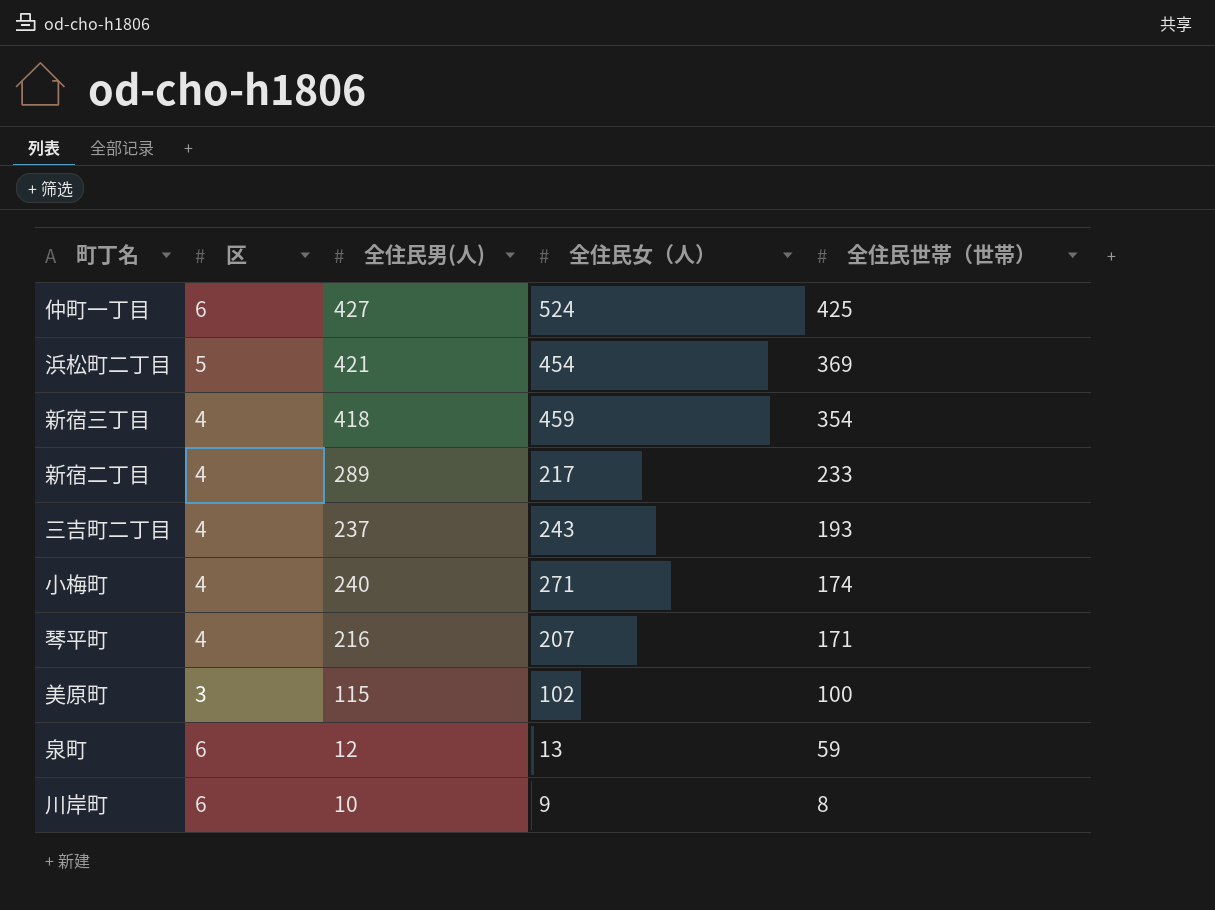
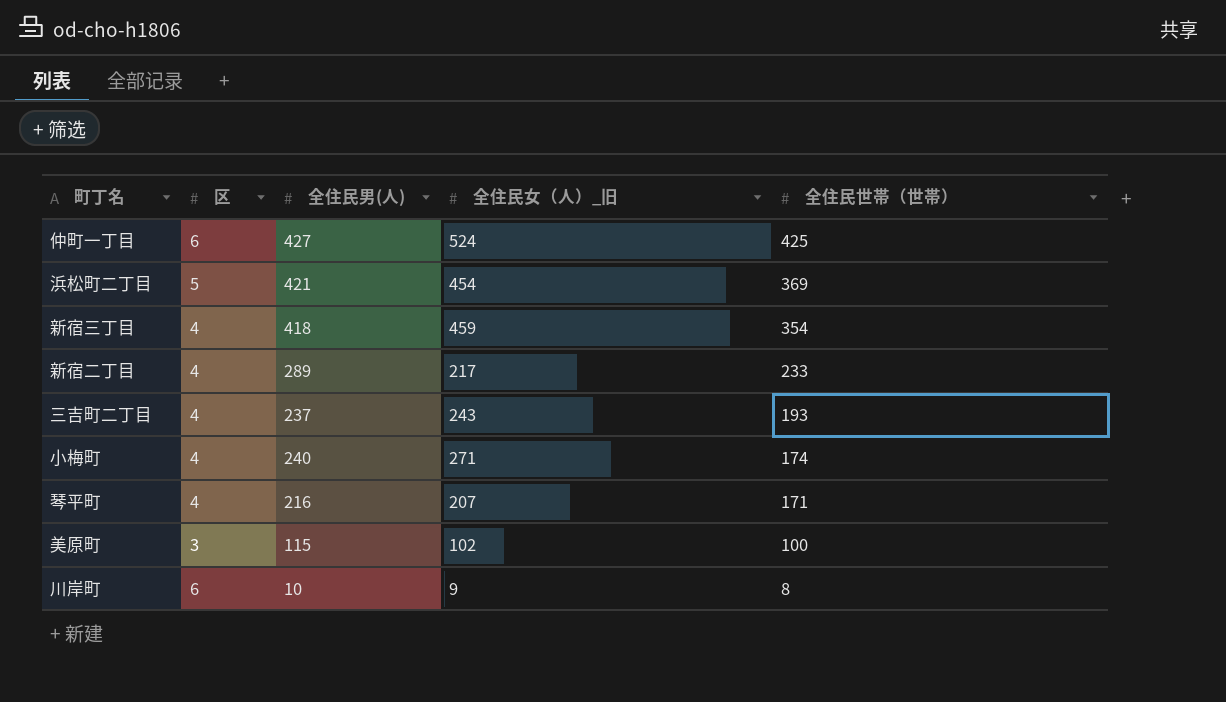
column name: 全住民女（人） -> 全住民女（人）_旧
row 泉町: 6 | 12 | 13 | 59 -> none

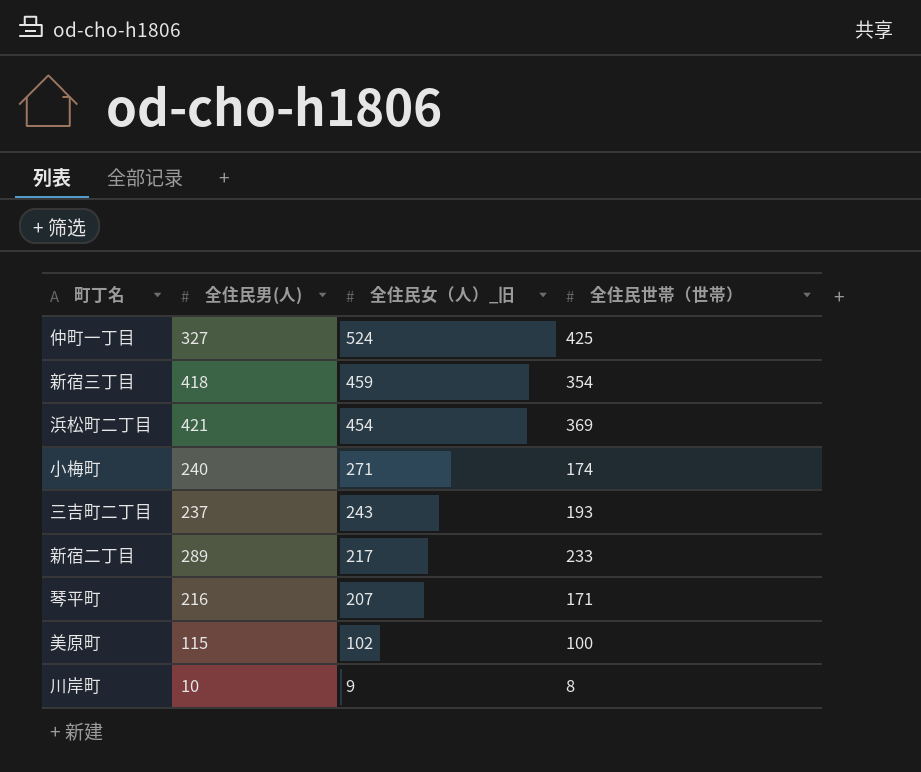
row order: 全住民世帯（世帯） descending -> 全住民女（人）_旧 descending
column 区 | position: 2 -> none
仲町一丁目 | 全住民男(人): 427 -> 327

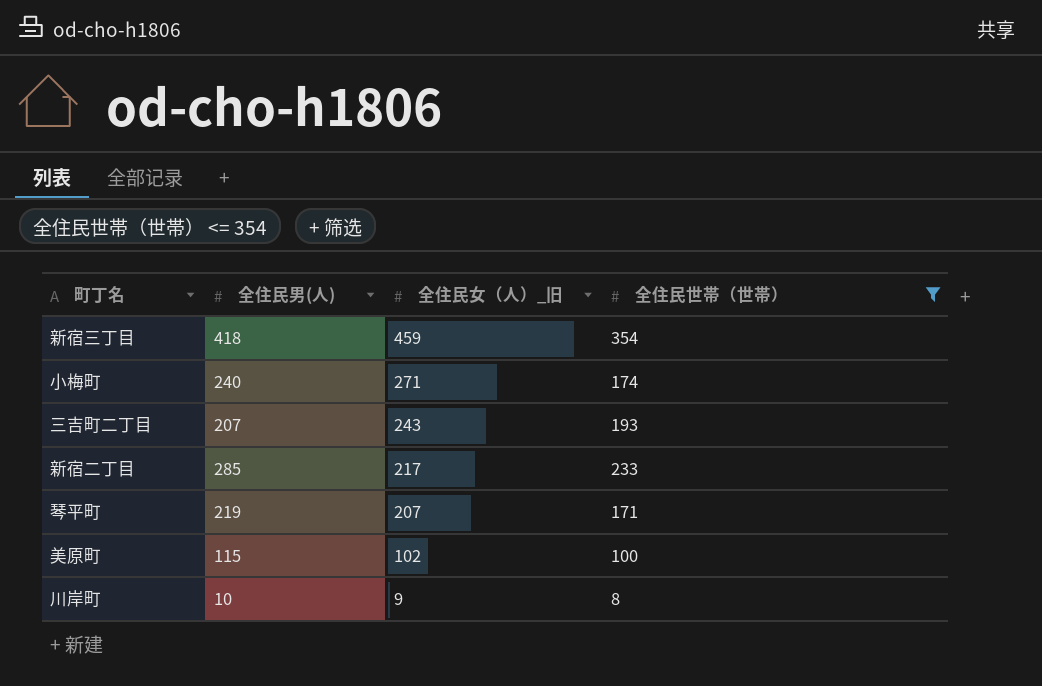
filter: none -> 全住民世帯（世帯） <= 354
三吉町二丁目 | 全住民男(人): 237 -> 207
新宿二丁目 | 全住民男(人): 289 -> 285
琴平町 | 全住民男(人): 216 -> 219

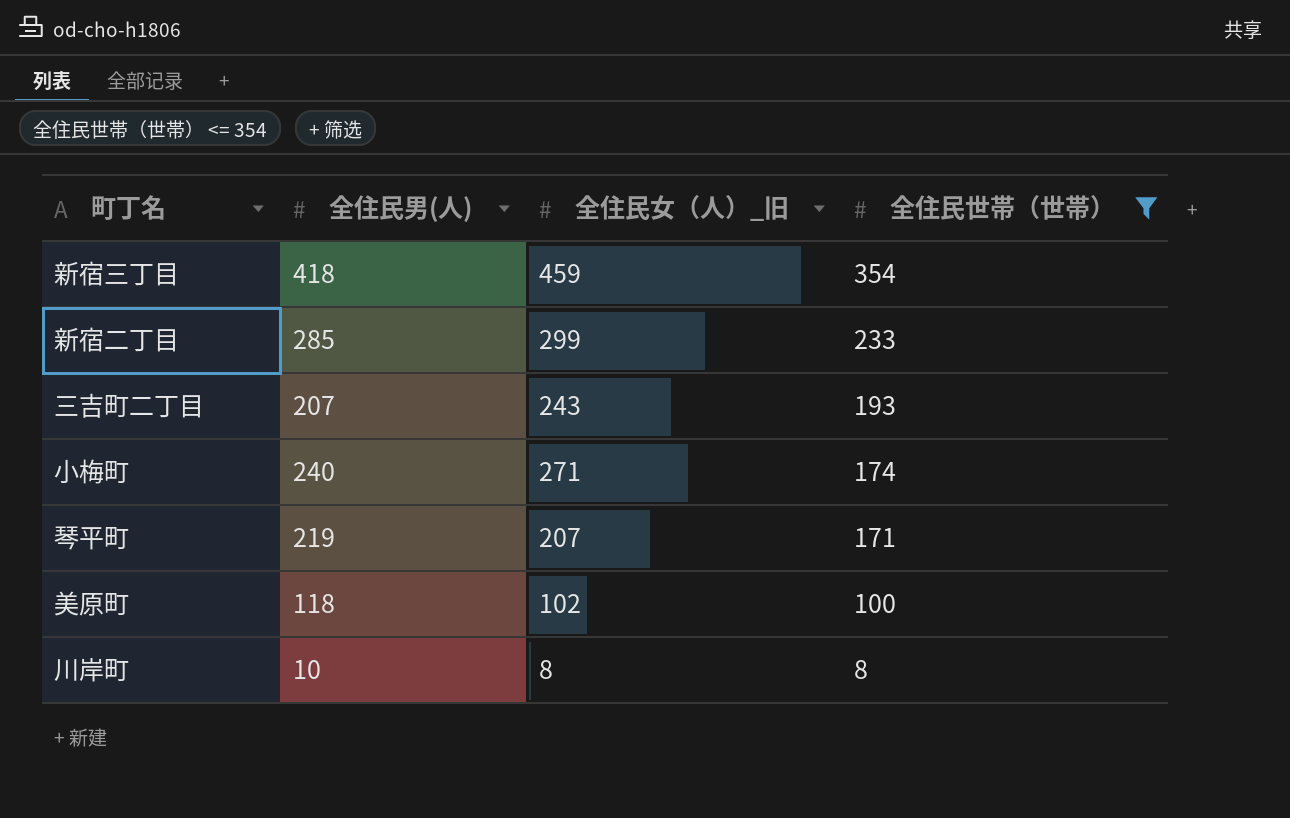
row order: 全住民女（人）_旧 descending -> 全住民世帯（世帯） descending
新宿二丁目 | 全住民女（人）_旧: 217 -> 299
美原町 | 全住民男(人): 115 -> 118
川岸町 | 全住民女（人）_旧: 9 -> 8

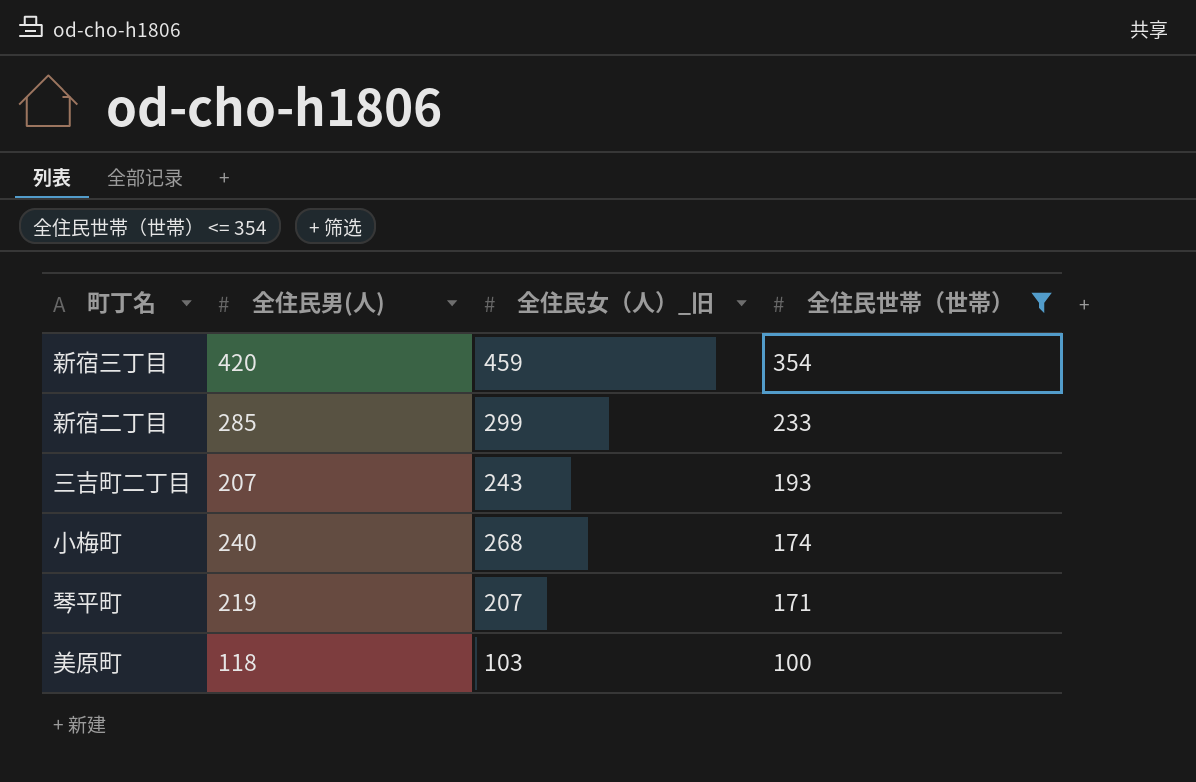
row 川岸町: 10 | 8 | 8 -> none
新宿三丁目 | 全住民男(人): 418 -> 420
小梅町 | 全住民女（人）_旧: 271 -> 268
美原町 | 全住民女（人）_旧: 102 -> 103

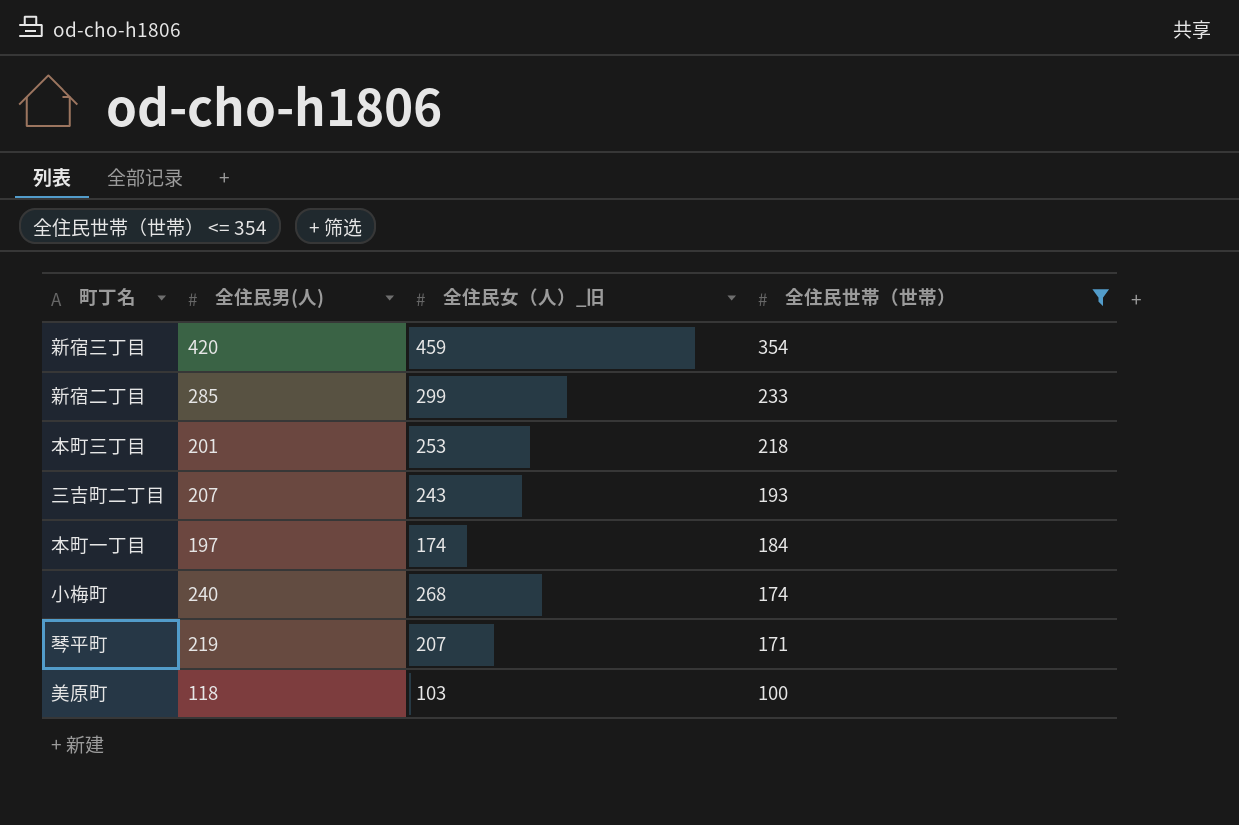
row 本町三丁目: none -> 201 | 253 | 218
row 本町一丁目: none -> 197 | 174 | 184

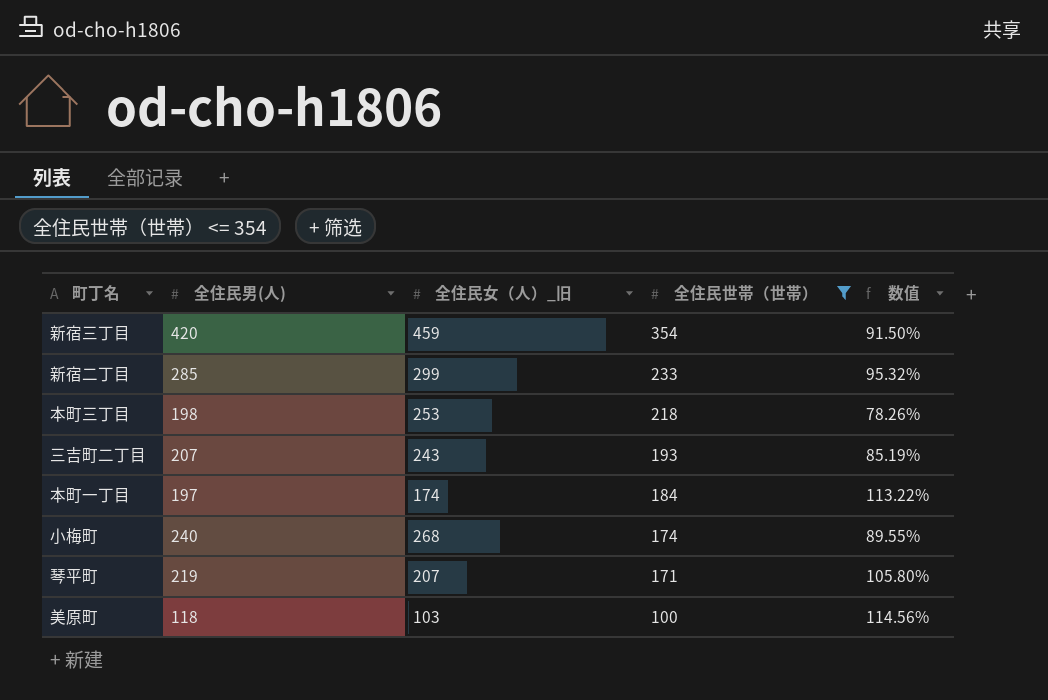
column 数值 | formula: none -> [全住民男(人)] / [全住民女（人）_旧]
本町三丁目 | 全住民男(人): 201 -> 198

